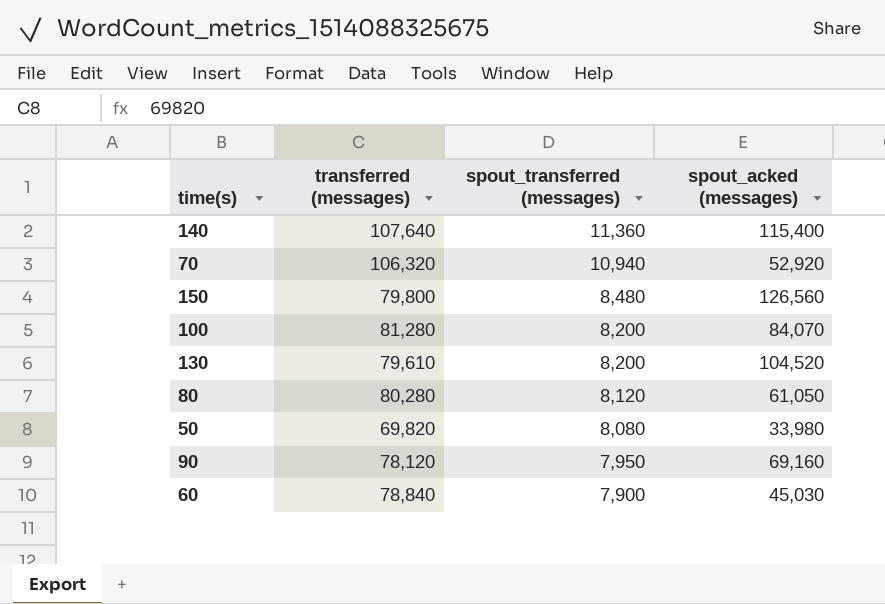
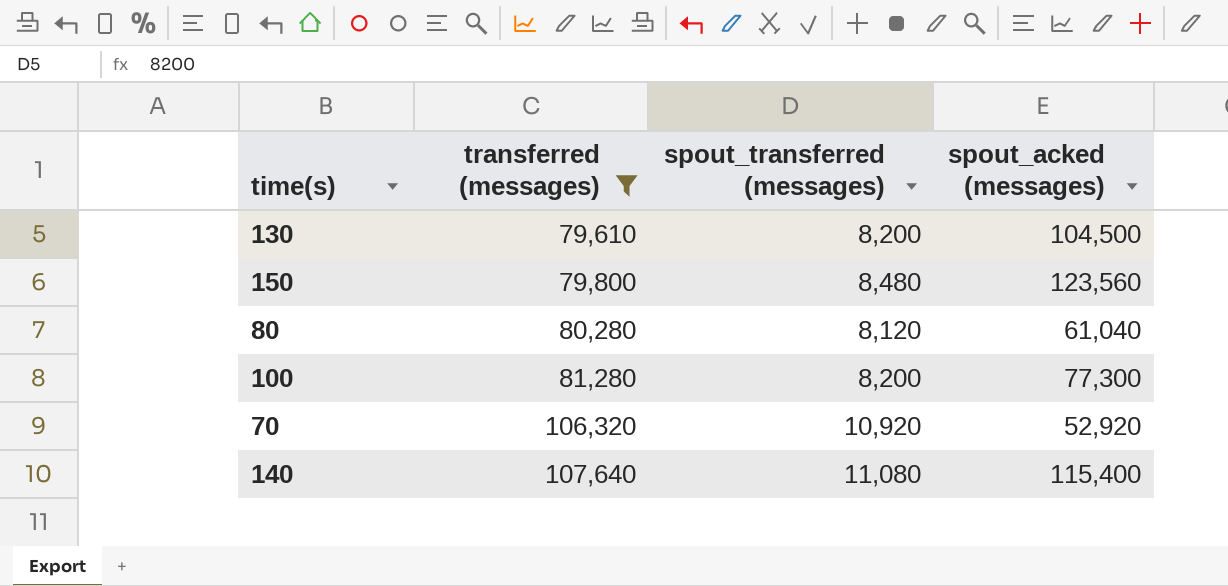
filter: none -> transferred (messages) >= 79,610
row order: spout_transferred (messages) descending -> transferred (messages) ascending
130 | spout_acked (messages): 104,520 -> 104,500
150 | spout_acked (messages): 126,560 -> 123,560
80 | spout_acked (messages): 61,050 -> 61,040
100 | spout_acked (messages): 84,070 -> 77,300
70 | spout_transferred (messages): 10,940 -> 10,920
140 | spout_transferred (messages): 11,360 -> 11,080

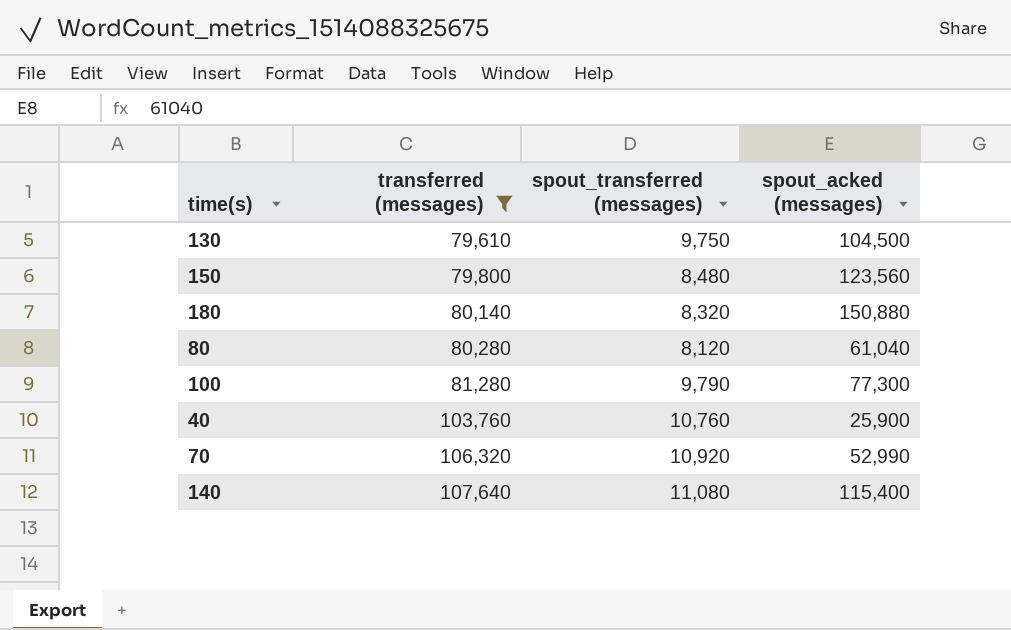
130 | spout_transferred (messages): 8,200 -> 9,750
row 180: none -> 80,140 | 8,320 | 150,880
100 | spout_transferred (messages): 8,200 -> 9,790
row 40: none -> 103,760 | 10,760 | 25,900
70 | spout_acked (messages): 52,920 -> 52,990

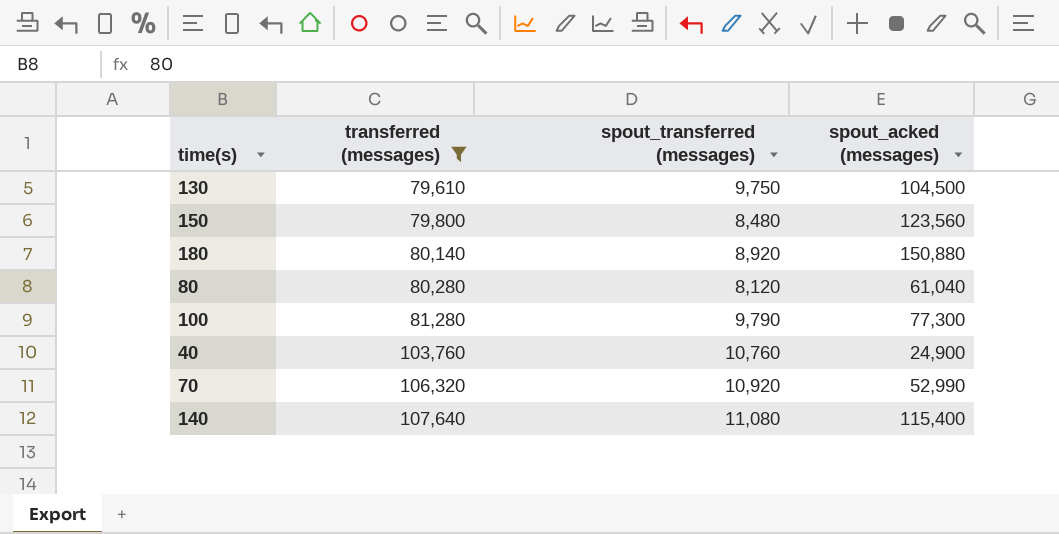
180 | spout_transferred (messages): 8,320 -> 8,920
40 | spout_acked (messages): 25,900 -> 24,900

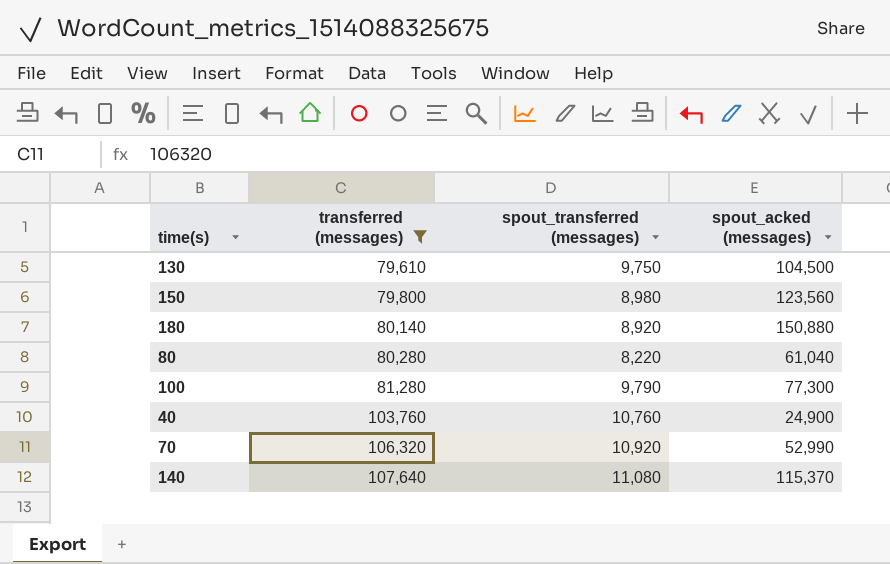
150 | spout_transferred (messages): 8,480 -> 8,980
80 | spout_transferred (messages): 8,120 -> 8,220
140 | spout_acked (messages): 115,400 -> 115,370

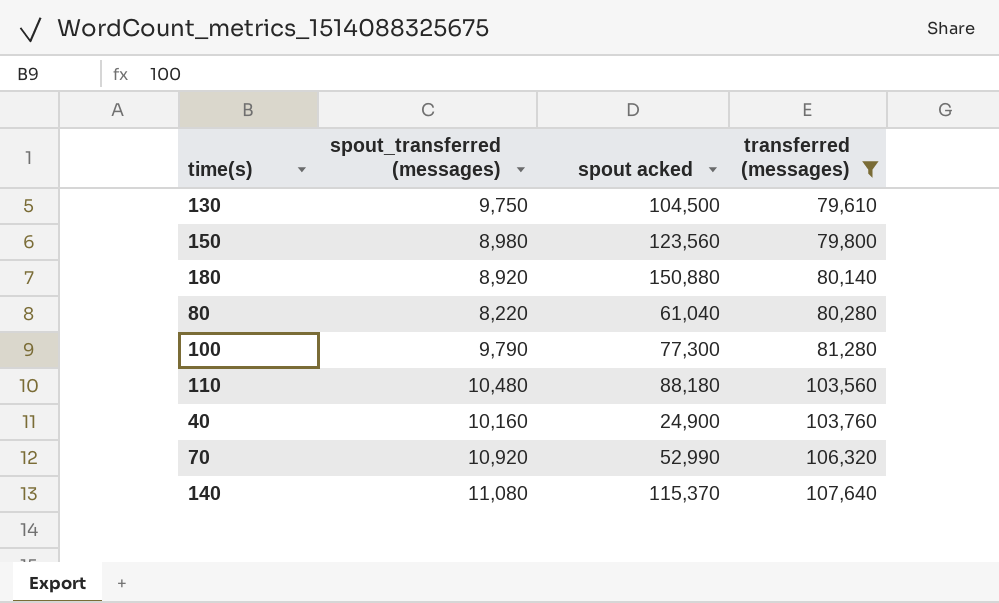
column name: spout_acked (messages) -> spout acked
column transferred (messages) | position: 2 -> 4
row 110: none -> 10,480 | 88,180 | 103,560
40 | spout_transferred (messages): 10,760 -> 10,160

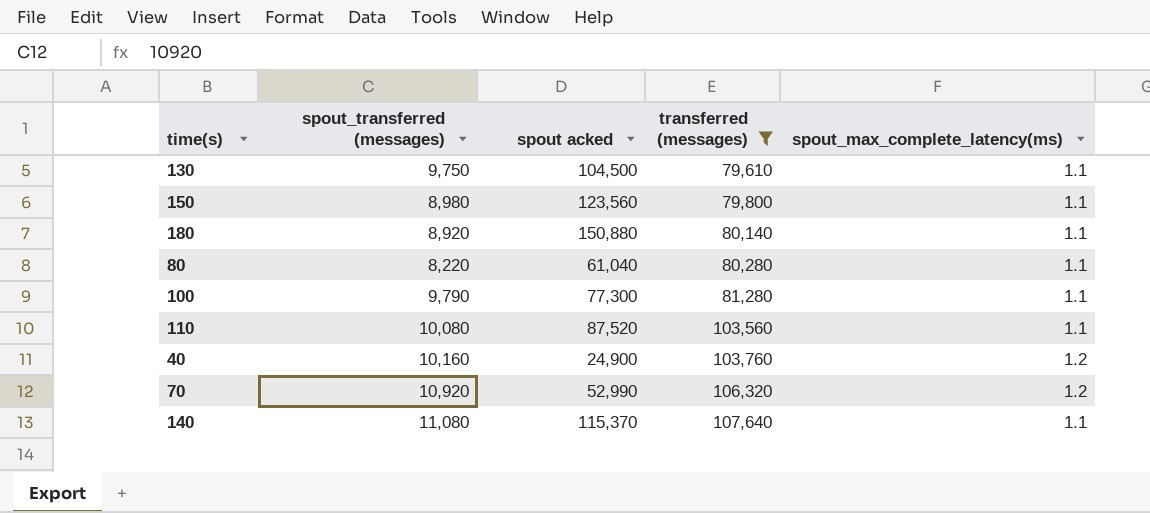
column spout_max_complete_latency(ms) | position: none -> 5
110 | spout_transferred (messages): 10,480 -> 10,080
110 | spout acked: 88,180 -> 87,520

